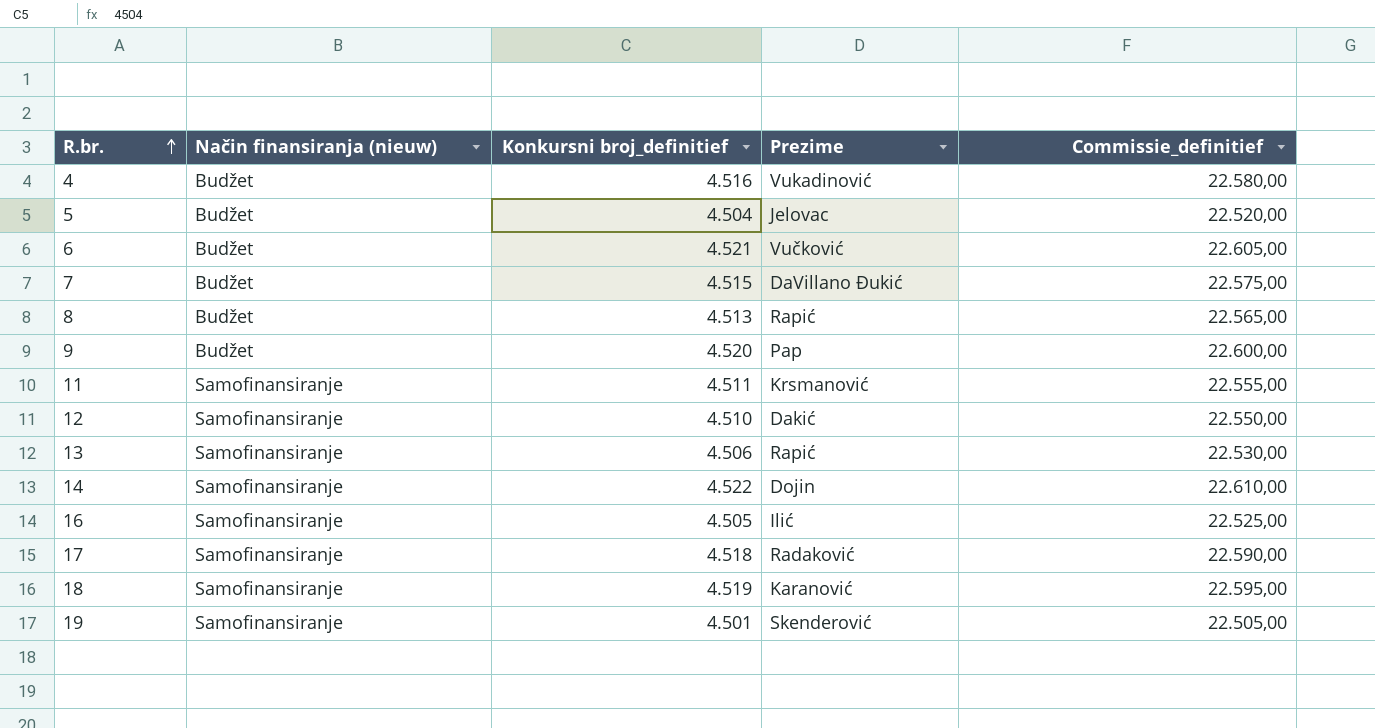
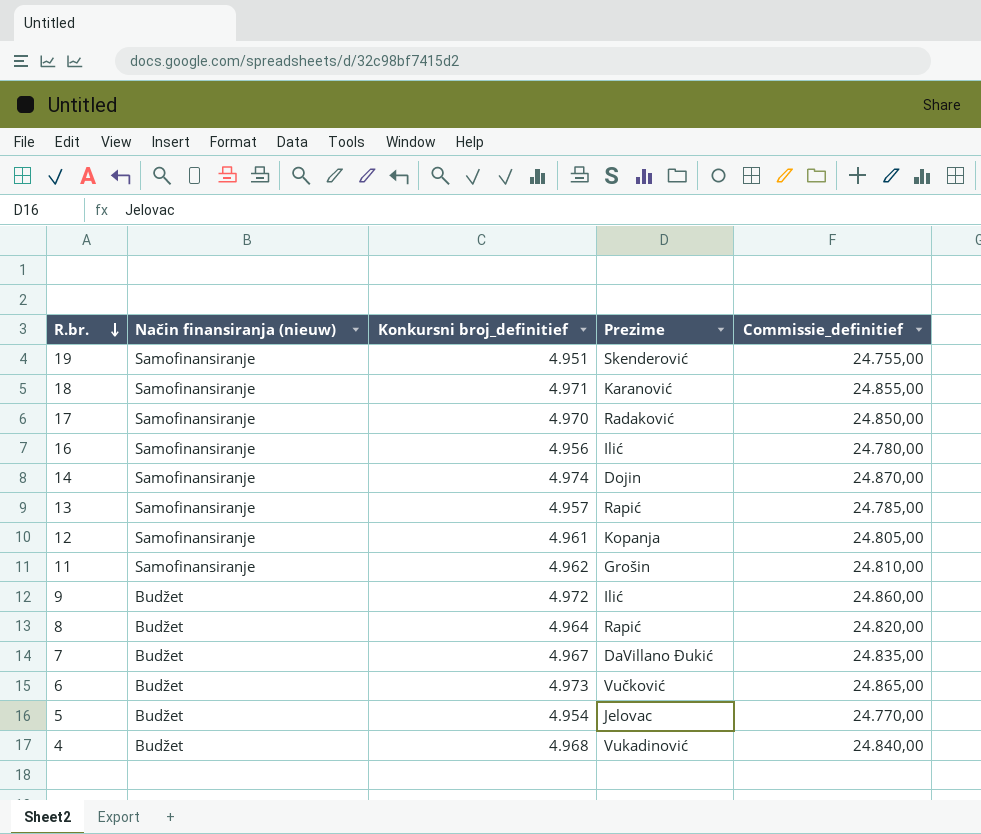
row order: R.br. ascending -> R.br. descending
19 | Konkursni broj_definitief: 4.501 -> 4.951
19 | Commissie_definitief: 22.505,00 -> 24.755,00
18 | Konkursni broj_definitief: 4.519 -> 4.971
18 | Commissie_definitief: 22.595,00 -> 24.855,00
17 | Konkursni broj_definitief: 4.518 -> 4.970
17 | Commissie_definitief: 22.590,00 -> 24.850,00
16 | Konkursni broj_definitief: 4.505 -> 4.956
16 | Commissie_definitief: 22.525,00 -> 24.780,00
14 | Konkursni broj_definitief: 4.522 -> 4.974
14 | Commissie_definitief: 22.610,00 -> 24.870,00
13 | Konkursni broj_definitief: 4.506 -> 4.957
13 | Commissie_definitief: 22.530,00 -> 24.785,00
12 | Konkursni broj_definitief: 4.510 -> 4.961
12 | Prezime: Dakić -> Kopanja
12 | Commissie_definitief: 22.550,00 -> 24.805,00
11 | Konkursni broj_definitief: 4.511 -> 4.962
11 | Prezime: Krsmanović -> Grošin
11 | Commissie_definitief: 22.555,00 -> 24.810,00
9 | Konkursni broj_definitief: 4.520 -> 4.972
9 | Prezime: Pap -> Ilić
9 | Commissie_definitief: 22.600,00 -> 24.860,00
8 | Konkursni broj_definitief: 4.513 -> 4.964
8 | Commissie_definitief: 22.565,00 -> 24.820,00
7 | Konkursni broj_definitief: 4.515 -> 4.967
7 | Commissie_definitief: 22.575,00 -> 24.835,00
6 | Konkursni broj_definitief: 4.521 -> 4.973
6 | Commissie_definitief: 22.605,00 -> 24.865,00
5 | Konkursni broj_definitief: 4.504 -> 4.954
5 | Commissie_definitief: 22.520,00 -> 24.770,00
4 | Konkursni broj_definitief: 4.516 -> 4.968
4 | Commissie_definitief: 22.580,00 -> 24.840,00

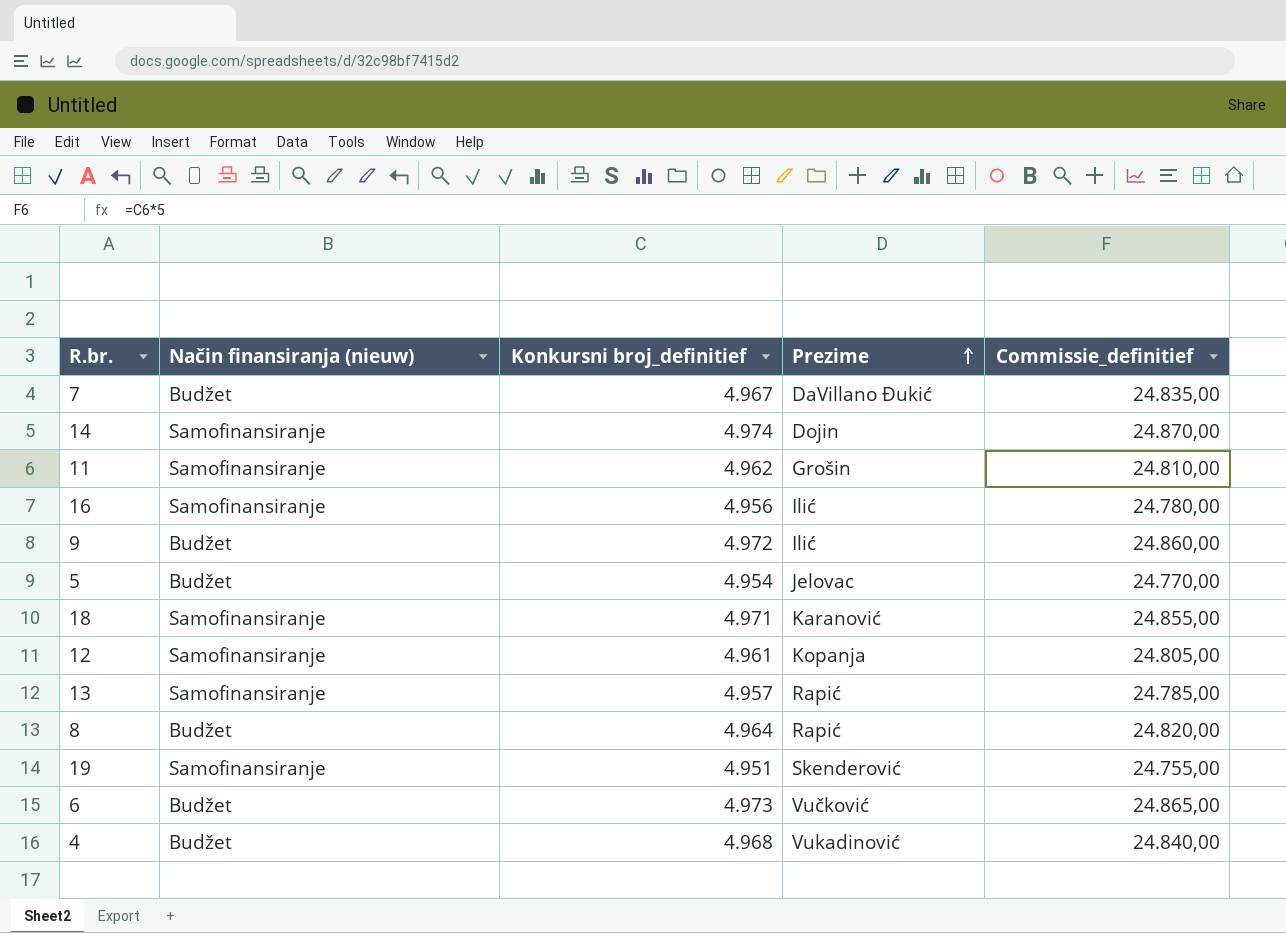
row order: R.br. descending -> Prezime ascending
row 17: Samofinansiranje | 4.970 | Radaković | 24.850,00 -> none

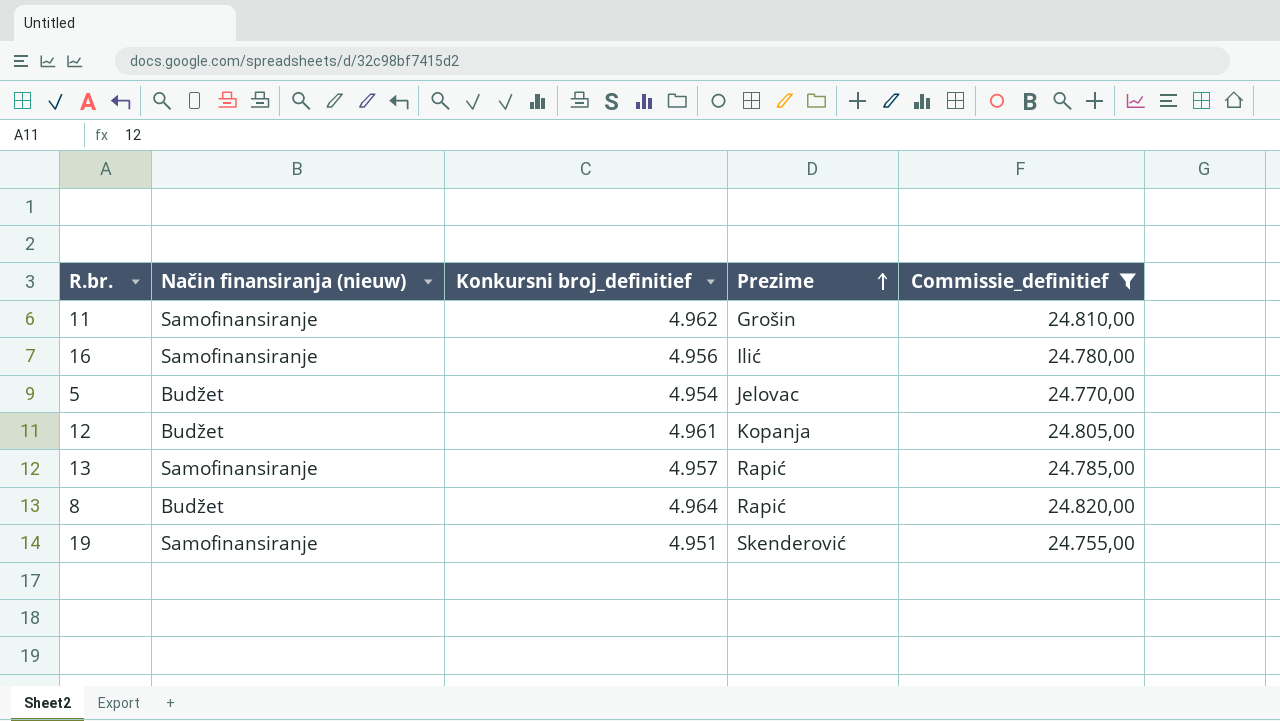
filter: none -> Commissie_definitief <= 24.820,00
12 | Način finansiranja (nieuw): Samofinansiranje -> Budžet

